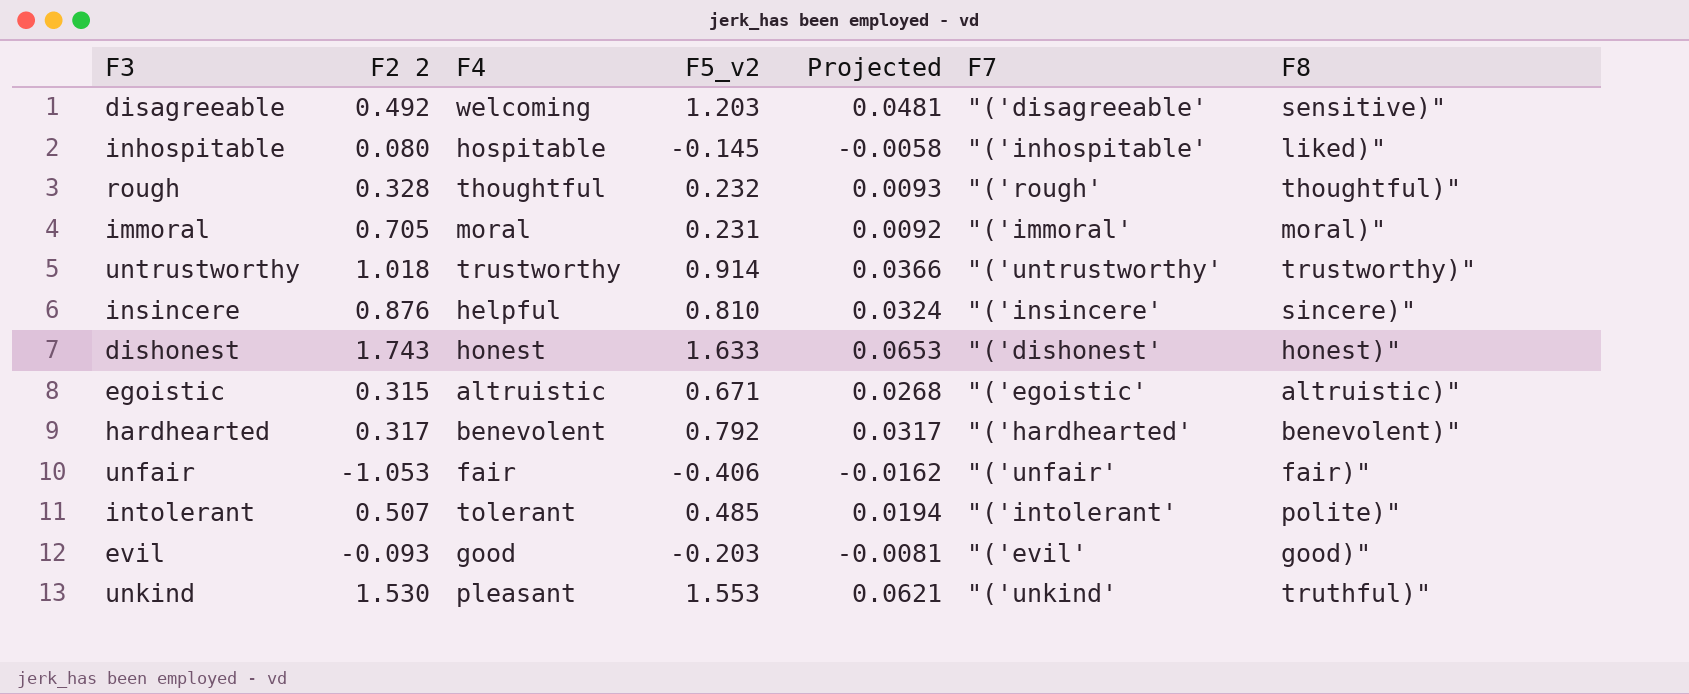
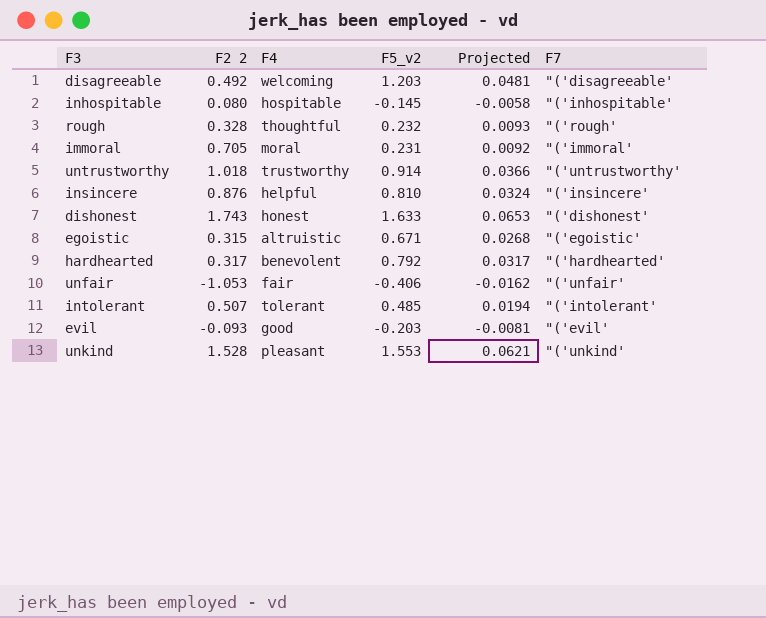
column F8 | position: 7 -> none
unkind | F2 2: 1.530 -> 1.528

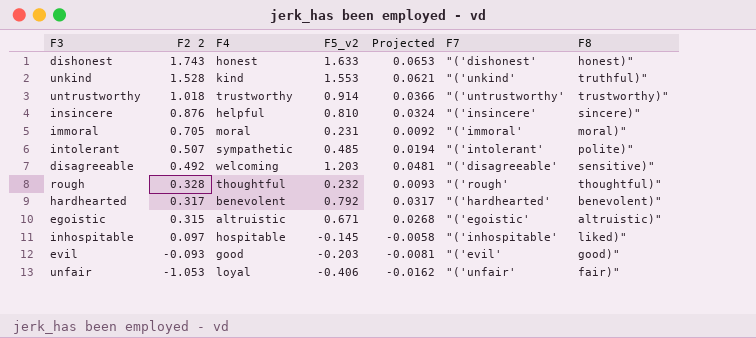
row order: none -> F2 2 descending
column F8 | position: none -> 7
unkind | F4: pleasant -> kind
intolerant | F4: tolerant -> sympathetic
inhospitable | F2 2: 0.080 -> 0.097
unfair | F4: fair -> loyal

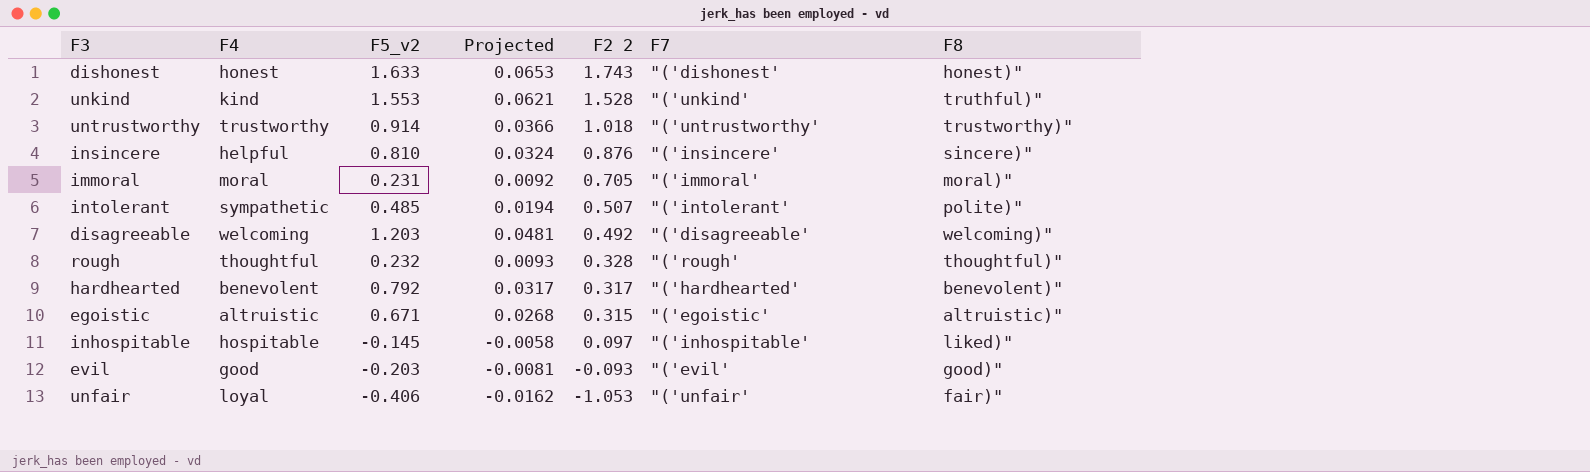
column F2 2 | position: 2 -> 5
disagreeable | F8: sensitive)" -> welcoming)"

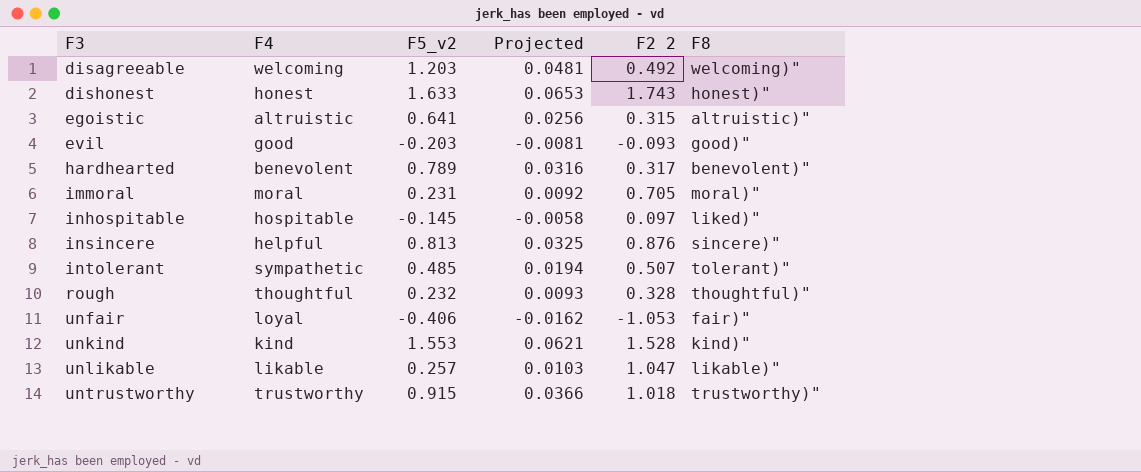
row order: F2 2 descending -> F3 ascending
column F7 | position: 6 -> none
egoistic | F5_v2: 0.671 -> 0.641
egoistic | Projected: 0.0268 -> 0.0256
hardhearted | F5_v2: 0.792 -> 0.789
hardhearted | Projected: 0.0317 -> 0.0316
insincere | F5_v2: 0.810 -> 0.813
insincere | Projected: 0.0324 -> 0.0325
intolerant | F8: polite)" -> tolerant)"
unkind | F8: truthful)" -> kind)"
row unlikable: none -> likable | 0.257 | 0.0103 | 1.047 | likable)"
untrustworthy | F5_v2: 0.914 -> 0.915

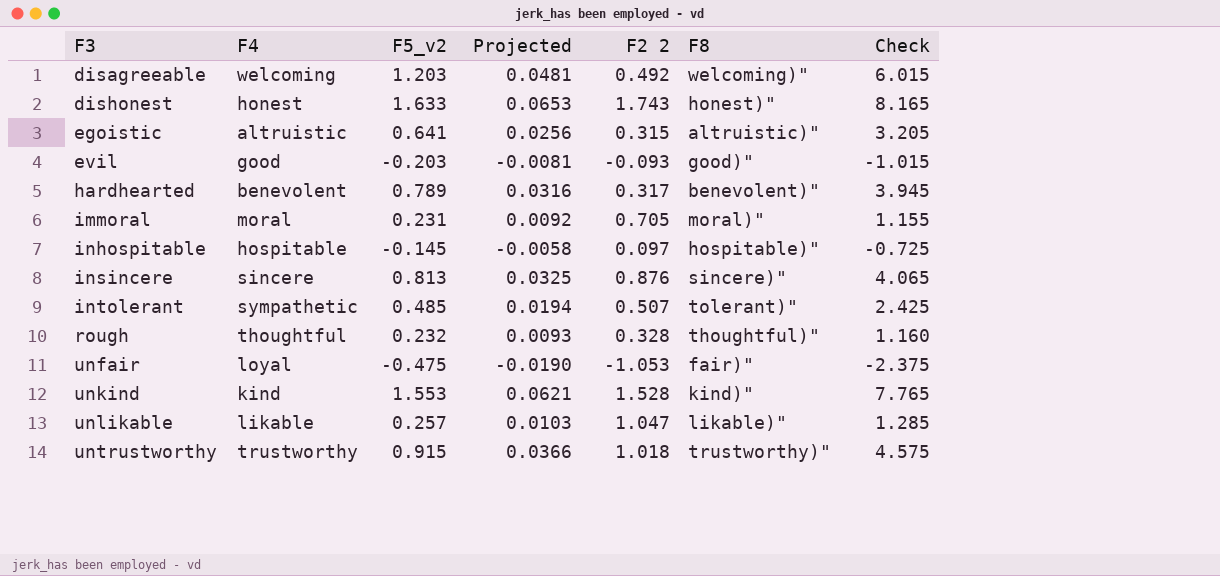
column Check | formula: none -> [F5_v2] * 5
inhospitable | F8: liked)" -> hospitable)"
insincere | F4: helpful -> sincere
unfair | F5_v2: -0.406 -> -0.475
unfair | Projected: -0.0162 -> -0.0190

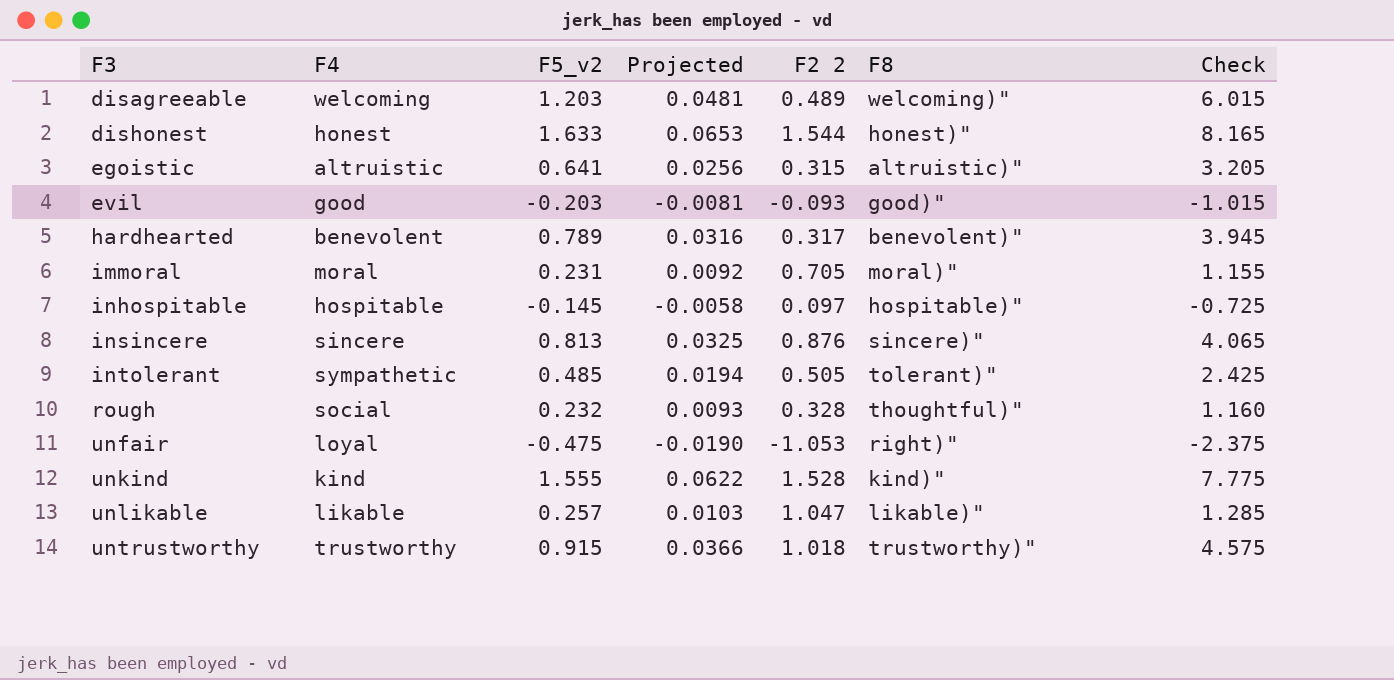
disagreeable | F2 2: 0.492 -> 0.489
dishonest | F2 2: 1.743 -> 1.544
intolerant | F2 2: 0.507 -> 0.505
rough | F4: thoughtful -> social
unfair | F8: fair)" -> right)"
unkind | F5_v2: 1.553 -> 1.555
unkind | Projected: 0.0621 -> 0.0622
unkind | Check: 7.765 -> 7.775

